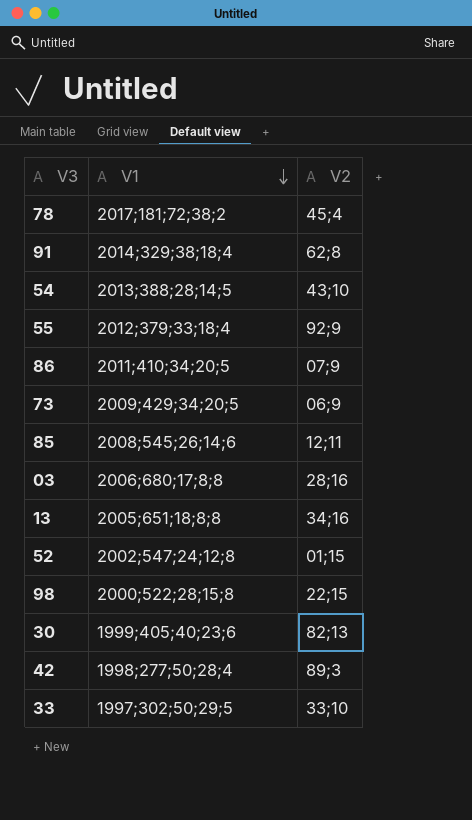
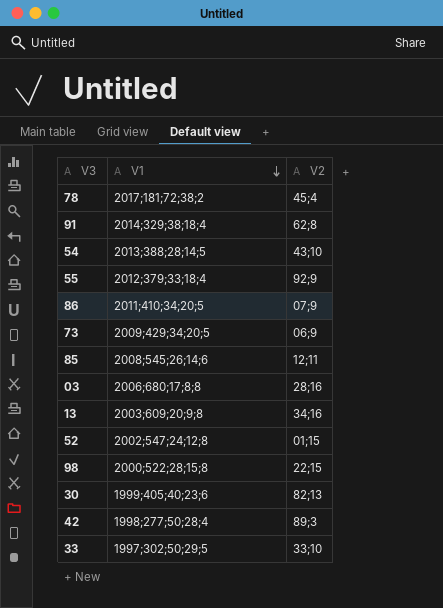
13 | V1: 2005;651;18;8;8 -> 2003;609;20;9;8

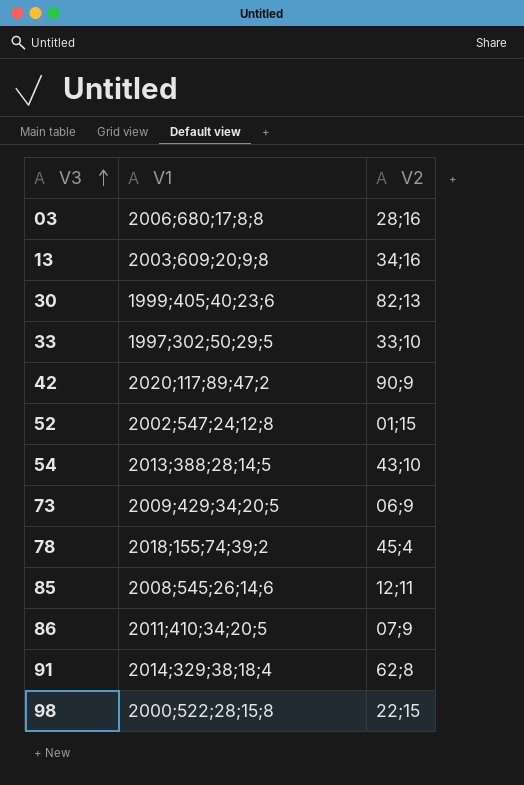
row order: V1 descending -> V3 ascending
row 55: 2012;379;33;18;4 | 92;9 -> none
42 | V1: 1998;277;50;28;4 -> 2020;117;89;47;2
42 | V2: 89;3 -> 90;9
78 | V1: 2017;181;72;38;2 -> 2018;155;74;39;2

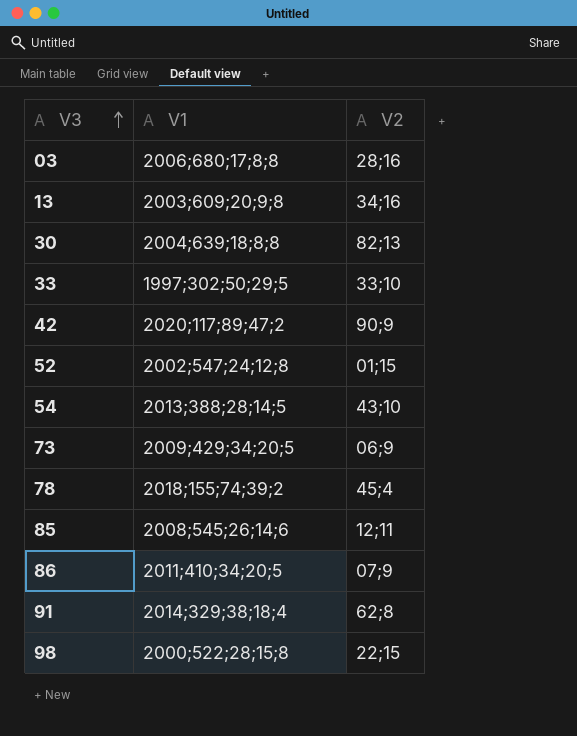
30 | V1: 1999;405;40;23;6 -> 2004;639;18;8;8

